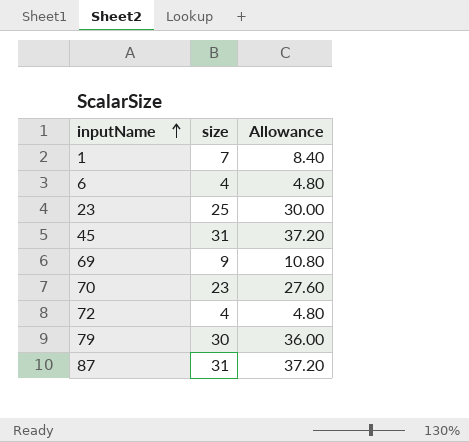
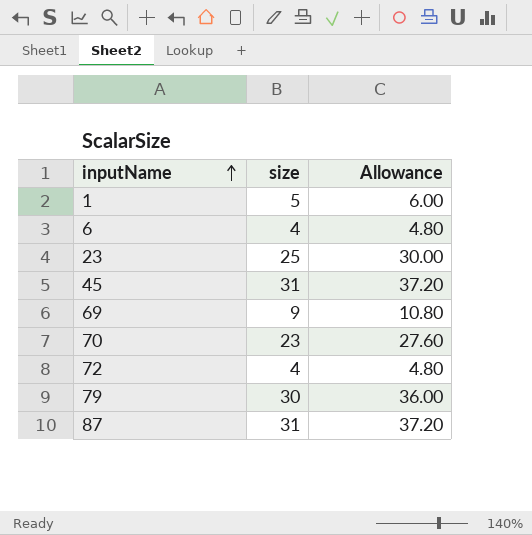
1 | size: 7 -> 5
1 | Allowance: 8.40 -> 6.00

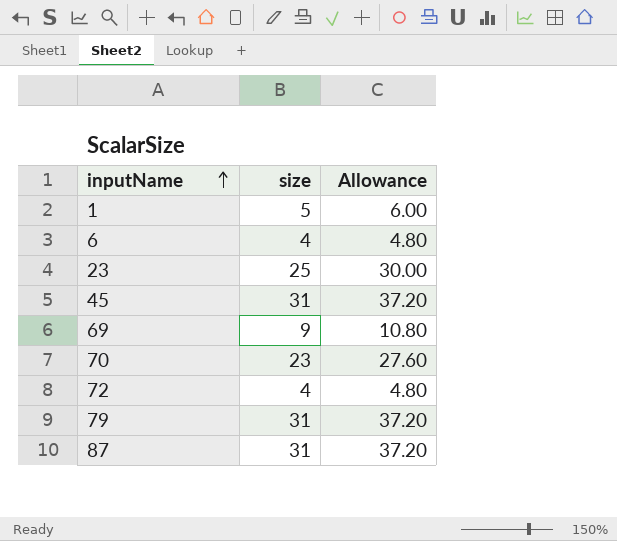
79 | size: 30 -> 31
79 | Allowance: 36.00 -> 37.20

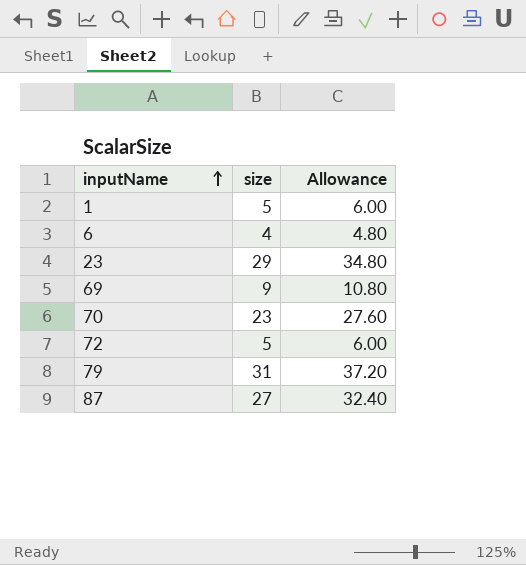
row 45: 31 | 37.20 -> none
23 | size: 25 -> 29
23 | Allowance: 30.00 -> 34.80
72 | size: 4 -> 5
72 | Allowance: 4.80 -> 6.00
87 | size: 31 -> 27
87 | Allowance: 37.20 -> 32.40

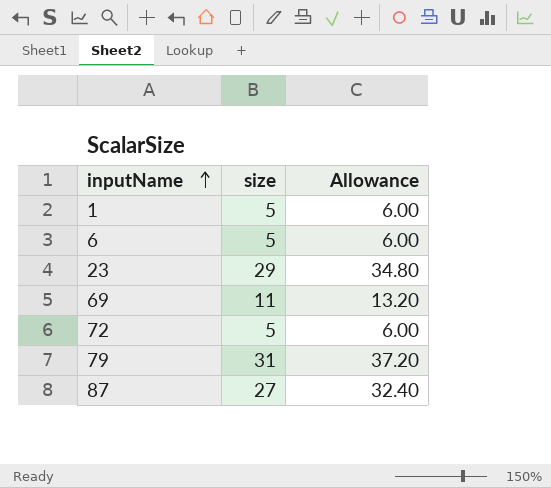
row 70: 23 | 27.60 -> none
6 | size: 4 -> 5
6 | Allowance: 4.80 -> 6.00
69 | size: 9 -> 11
69 | Allowance: 10.80 -> 13.20

